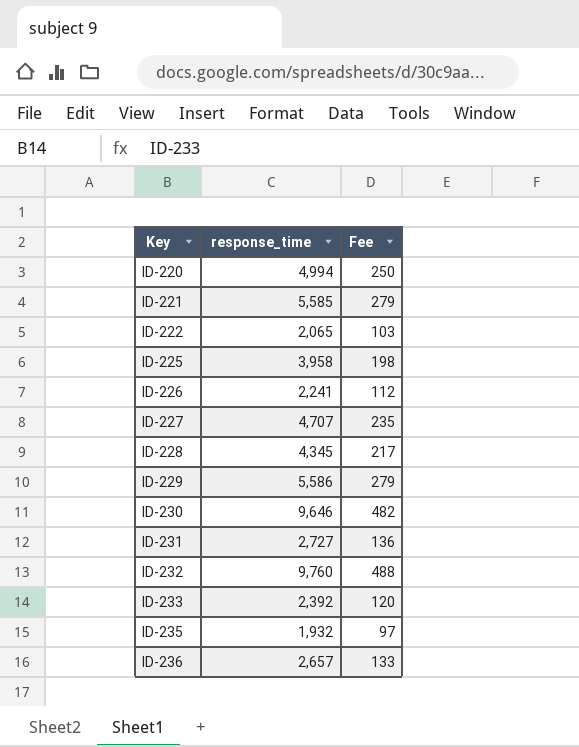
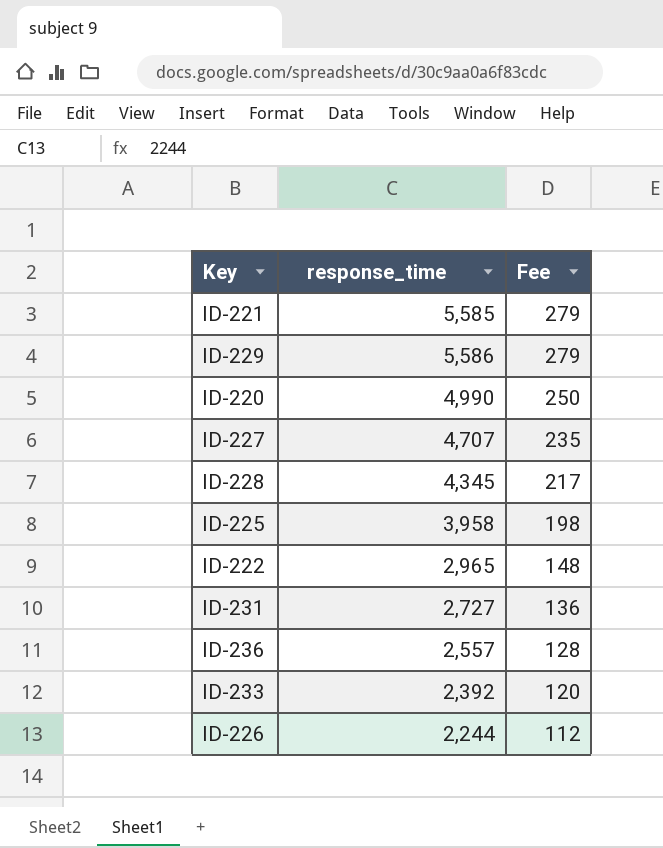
row order: Key ascending -> Fee descending
row ID-230: 9,646 | 482 -> none
row ID-232: 9,760 | 488 -> none
row ID-235: 1,932 | 97 -> none
ID-220 | response_time: 4,994 -> 4,990
ID-222 | response_time: 2,065 -> 2,965
ID-222 | Fee: 103 -> 148
ID-236 | response_time: 2,657 -> 2,557
ID-236 | Fee: 133 -> 128
ID-226 | response_time: 2,241 -> 2,244

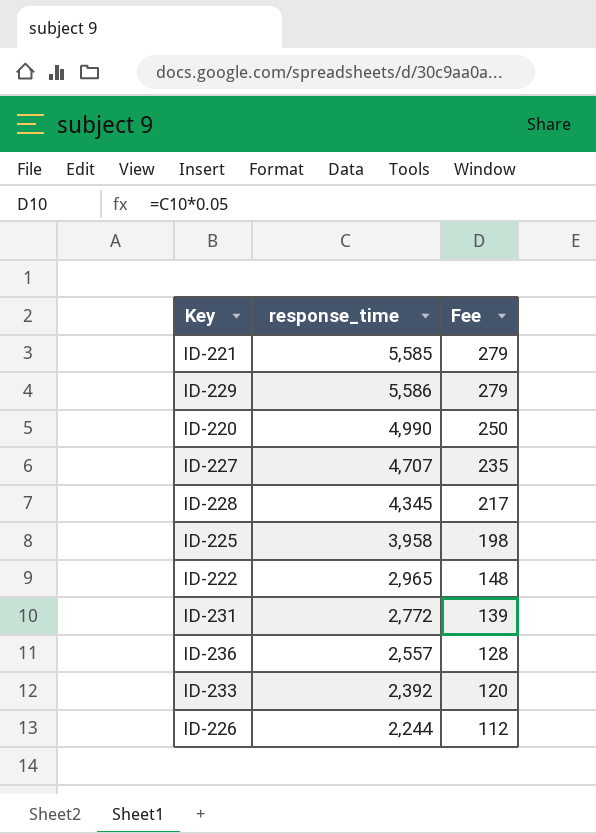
ID-231 | response_time: 2,727 -> 2,772
ID-231 | Fee: 136 -> 139

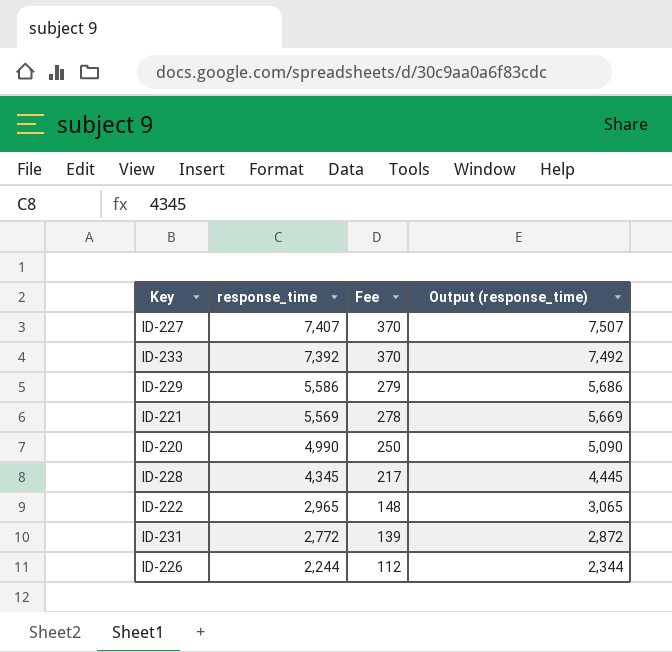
row order: Fee descending -> response_time descending
column Output (response_time) | formula: none -> [response_time] + 100
row ID-225: 3,958 | 198 -> none
row ID-236: 2,557 | 128 -> none
ID-227 | response_time: 4,707 -> 7,407
ID-227 | Fee: 235 -> 370
ID-233 | response_time: 2,392 -> 7,392
ID-233 | Fee: 120 -> 370
ID-221 | response_time: 5,585 -> 5,569
ID-221 | Fee: 279 -> 278

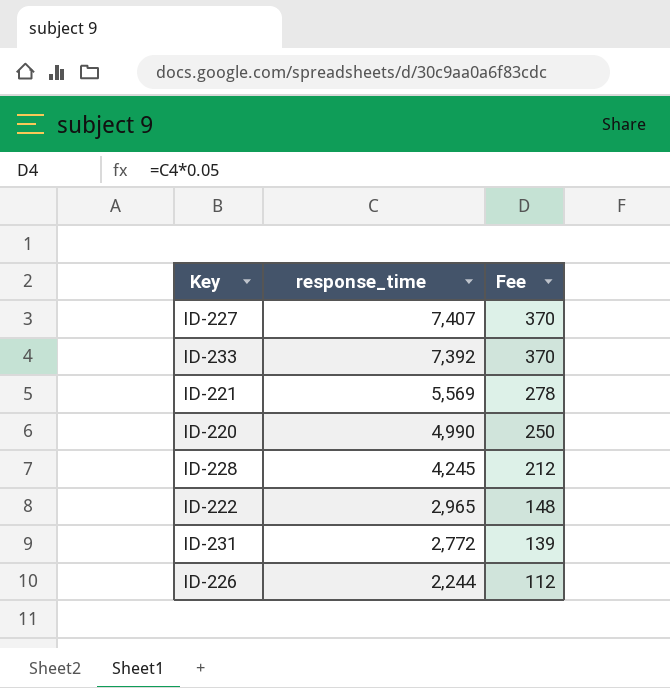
column Output (response_time) | formula: [response_time] + 100 -> none
row ID-229: 5,586 | 279 | 5,686 -> none
ID-228 | response_time: 4,345 -> 4,245
ID-228 | Fee: 217 -> 212

